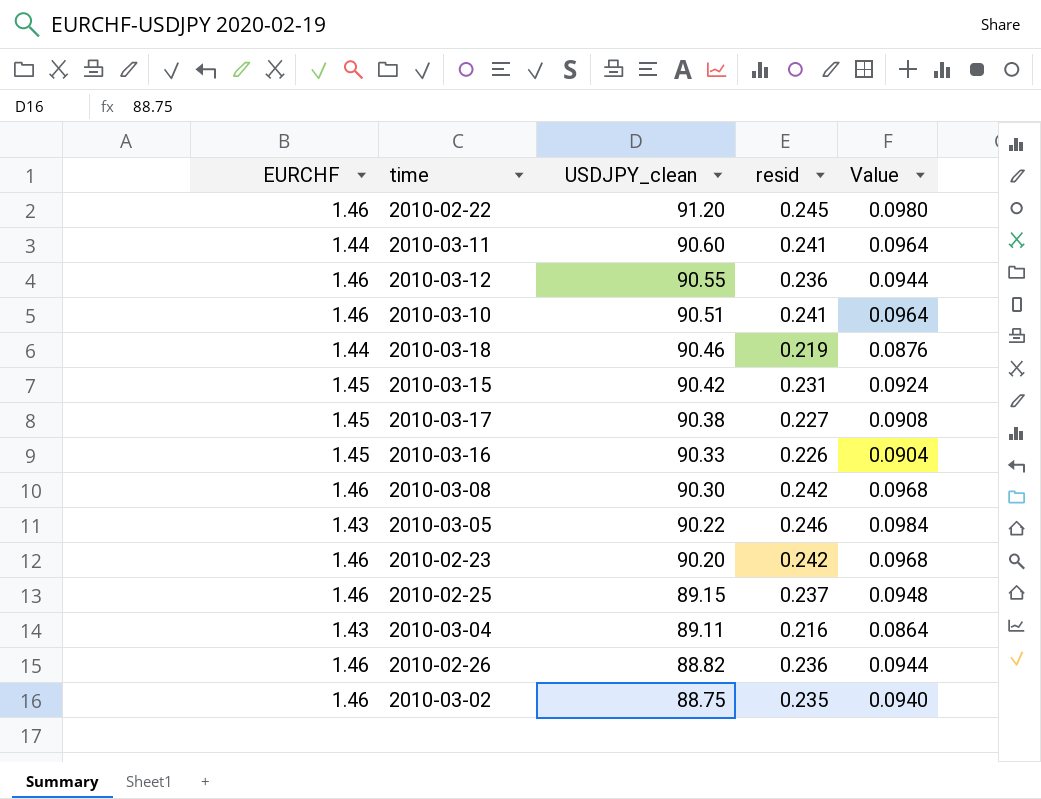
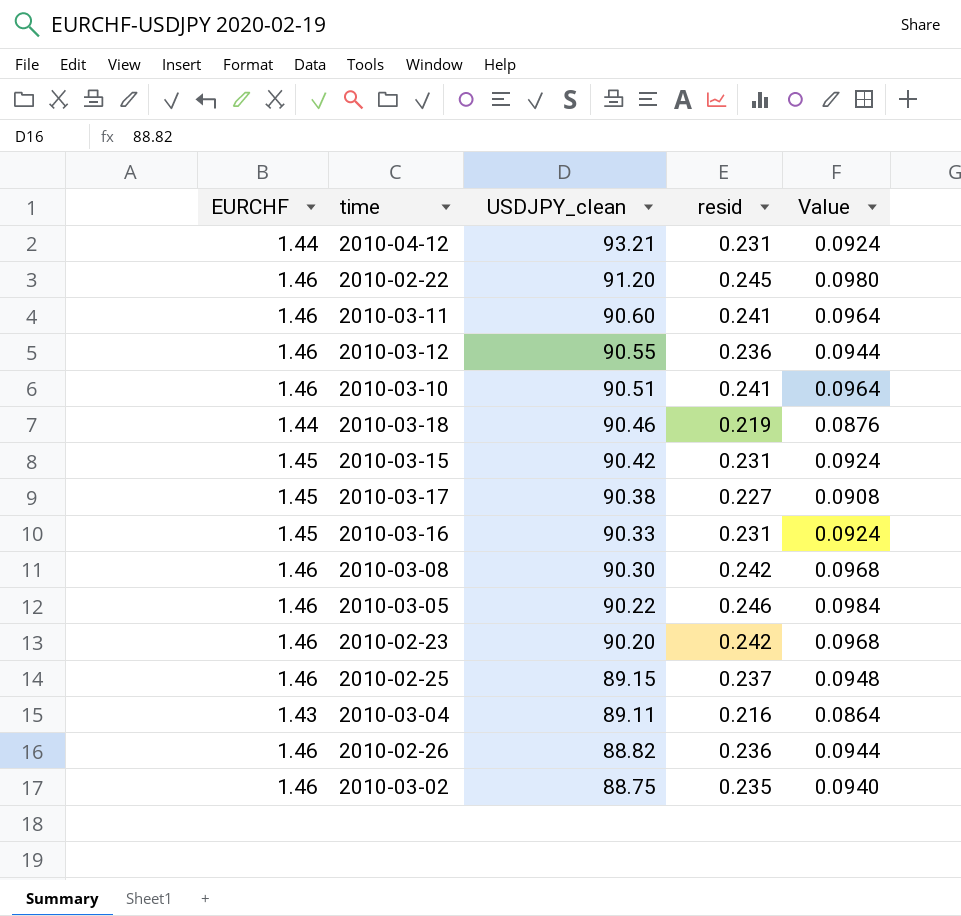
row 2010-04-12: none -> 1.44 | 93.21 | 0.231 | 0.0924
2010-03-11 | EURCHF: 1.44 -> 1.46
2010-03-16 | resid: 0.226 -> 0.231
2010-03-16 | Value: 0.0904 -> 0.0924
2010-03-05 | EURCHF: 1.43 -> 1.46

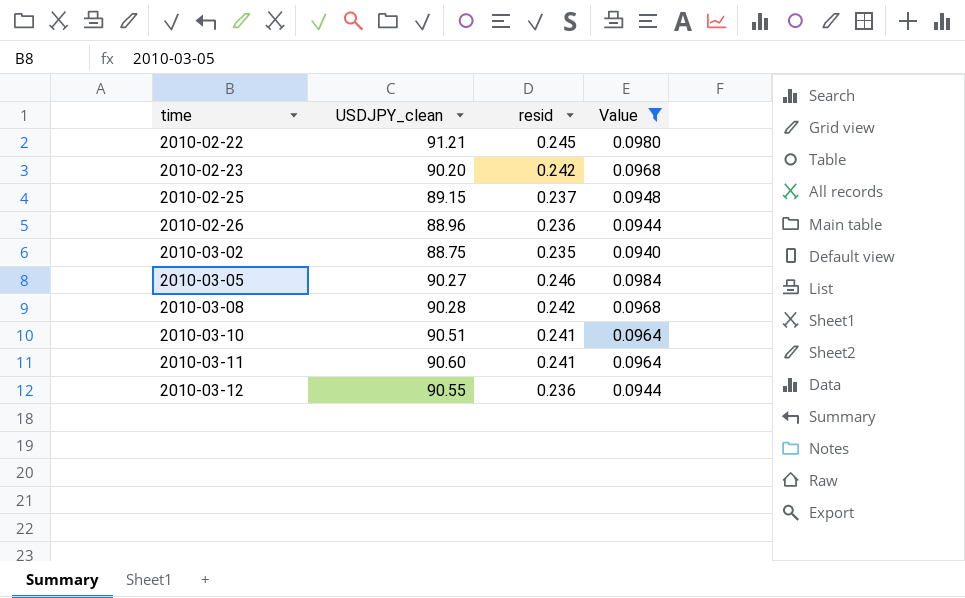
filter: none -> Value >= 0.0940
row order: USDJPY_clean descending -> time ascending
column EURCHF | position: 1 -> none
2010-02-22 | USDJPY_clean: 91.20 -> 91.21
2010-02-26 | USDJPY_clean: 88.82 -> 88.96
2010-03-05 | USDJPY_clean: 90.22 -> 90.27
2010-03-08 | USDJPY_clean: 90.30 -> 90.28

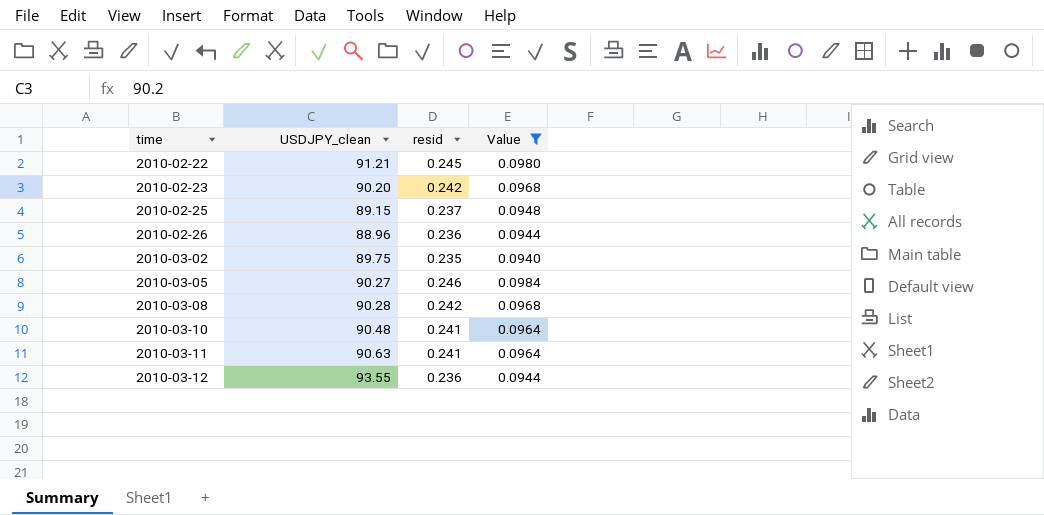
2010-03-02 | USDJPY_clean: 88.75 -> 89.75
2010-03-10 | USDJPY_clean: 90.51 -> 90.48
2010-03-11 | USDJPY_clean: 90.60 -> 90.63
2010-03-12 | USDJPY_clean: 90.55 -> 93.55

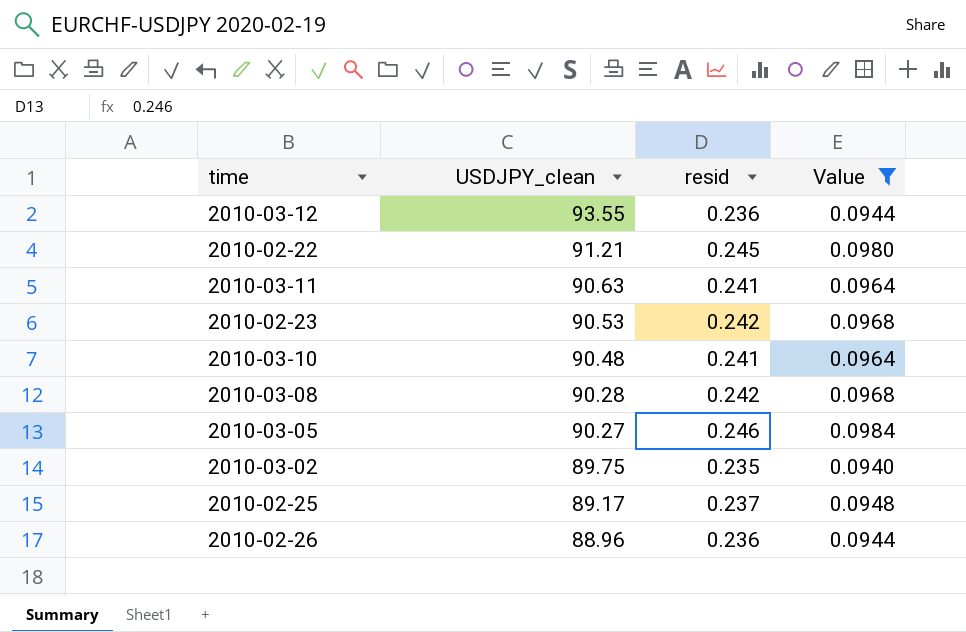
row order: time ascending -> USDJPY_clean descending
2010-02-23 | USDJPY_clean: 90.20 -> 90.53
2010-02-25 | USDJPY_clean: 89.15 -> 89.17

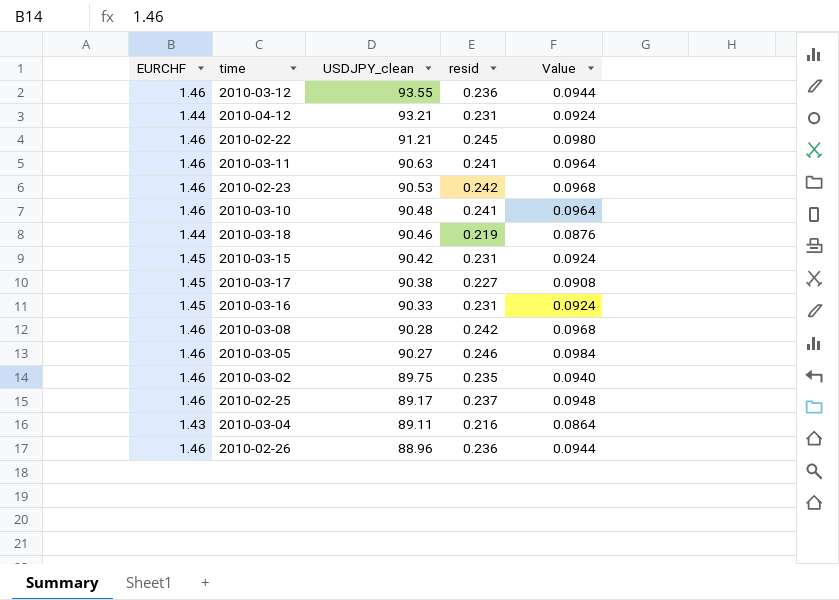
filter: Value >= 0.0940 -> none
column EURCHF | position: none -> 1

